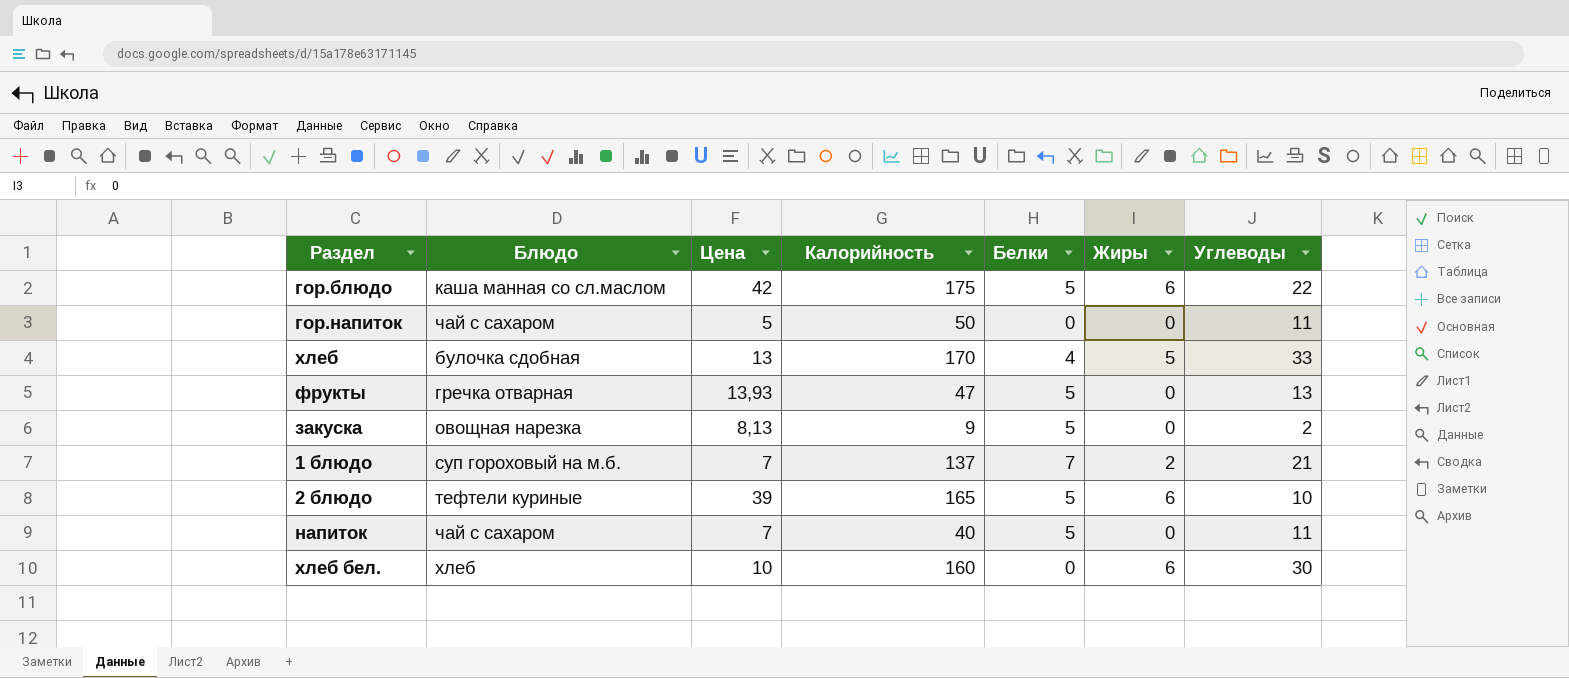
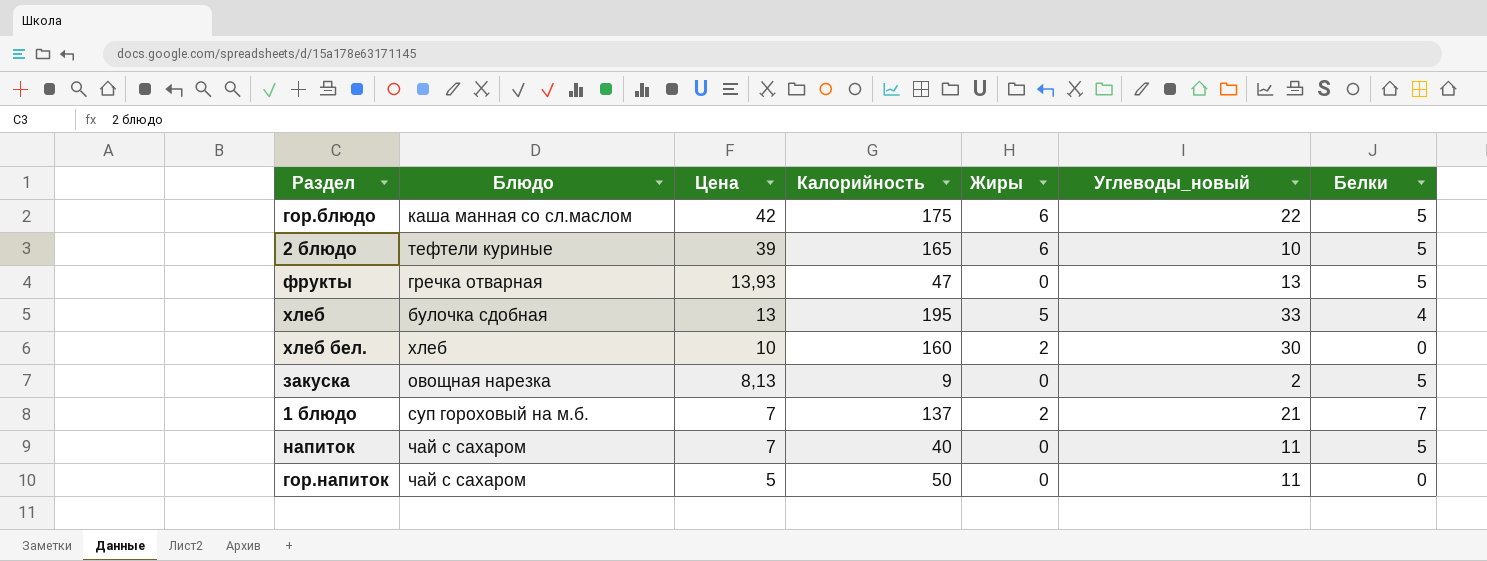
row order: none -> Цена descending
column name: Углеводы -> Углеводы_новый
column Белки | position: 5 -> 7
хлеб | Калорийность: 170 -> 195
хлеб бел. | Жиры: 6 -> 2

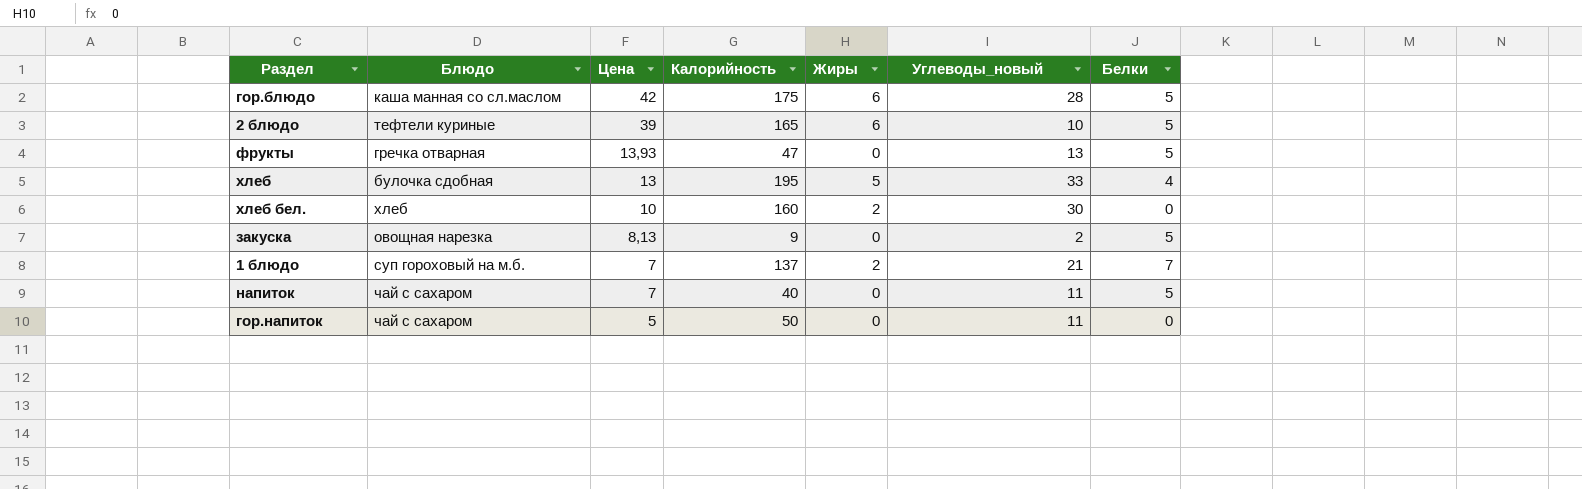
гор.блюдо | Углеводы_новый: 22 -> 28

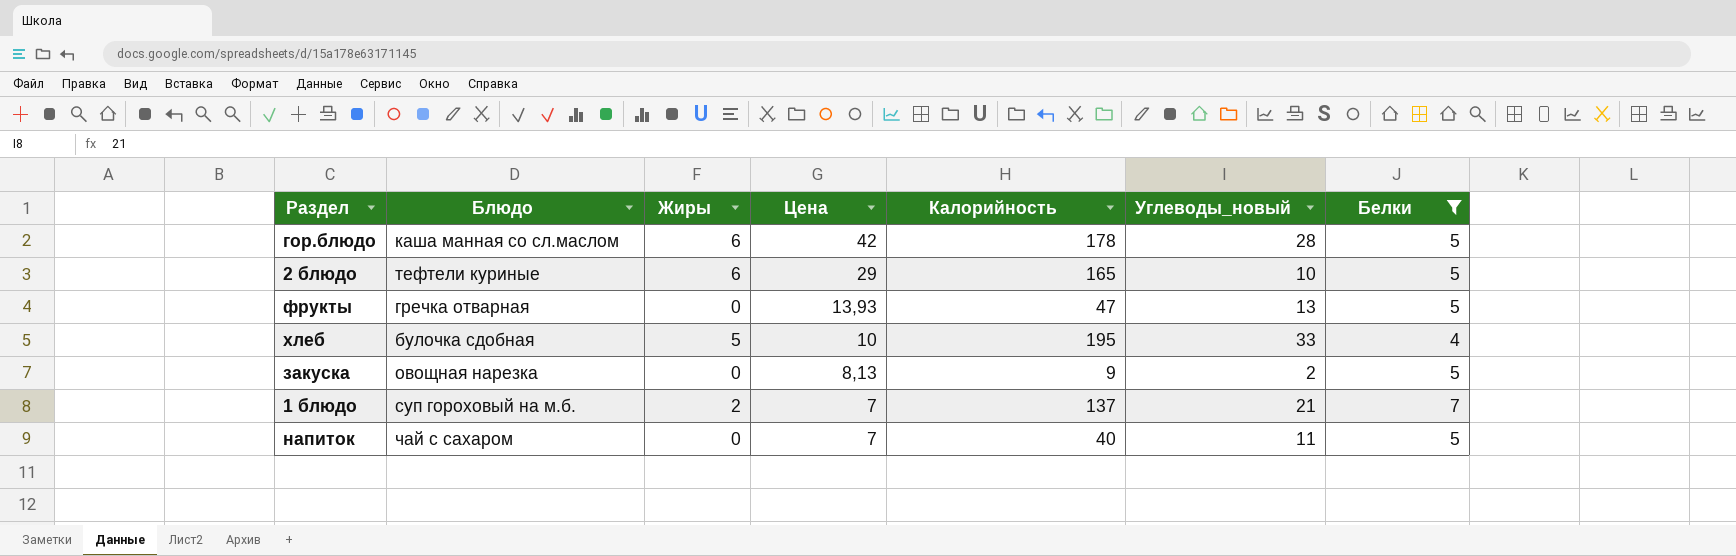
filter: none -> Белки != 0
column Жиры | position: 5 -> 3
гор.блюдо | Калорийность: 175 -> 178
2 блюдо | Цена: 39 -> 29
хлеб | Цена: 13 -> 10

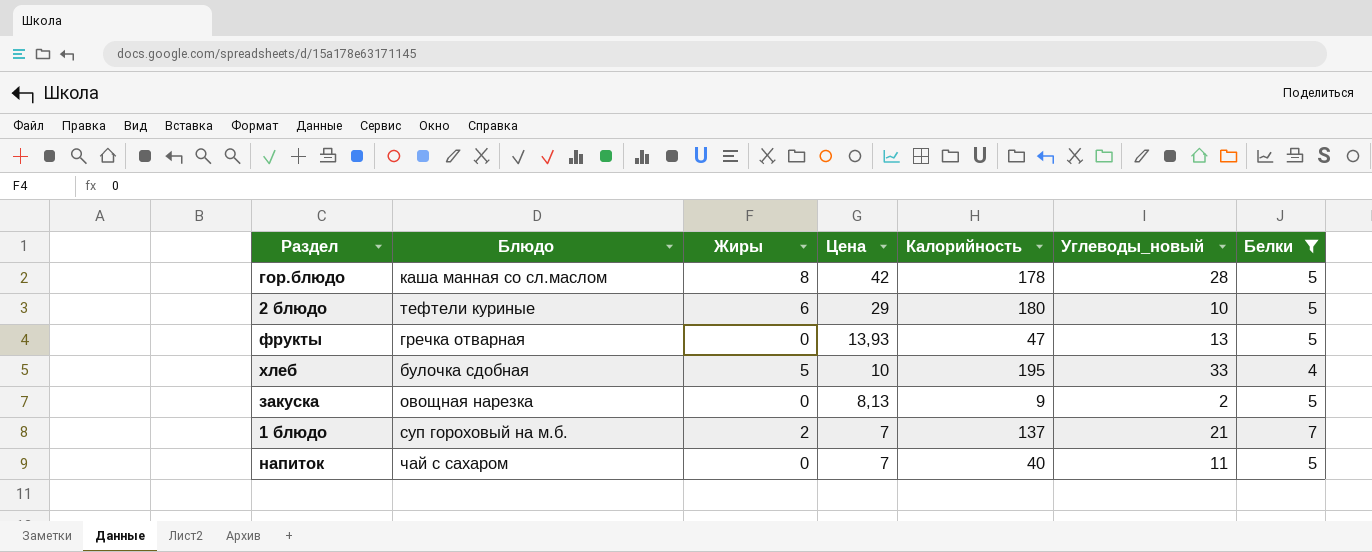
гор.блюдо | Жиры: 6 -> 8
2 блюдо | Калорийность: 165 -> 180

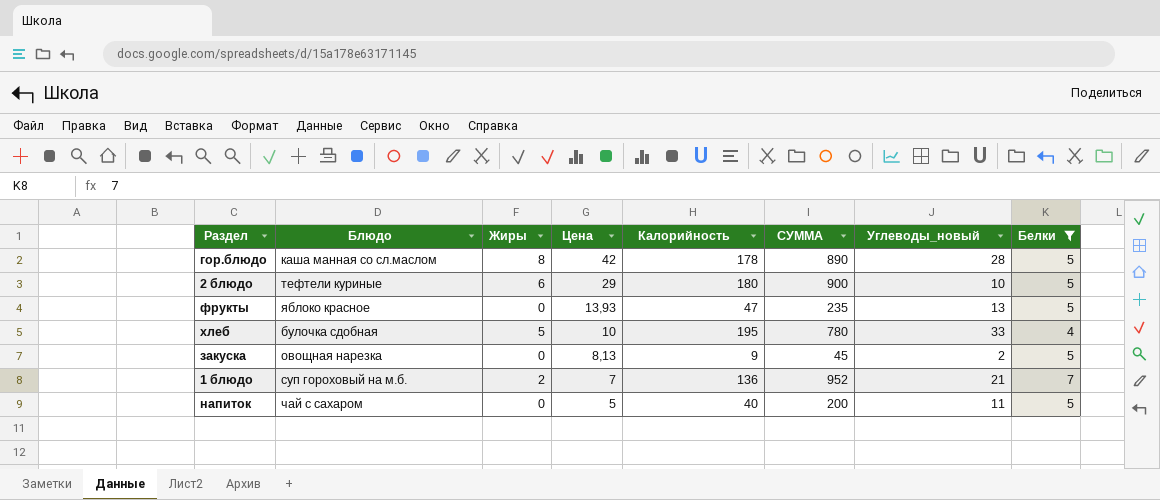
column СУММА | formula: none -> [Калорийность] * [Белки]
фрукты | Блюдо: гречка отварная -> яблоко красное
1 блюдо | Калорийность: 137 -> 136
напиток | Цена: 7 -> 5

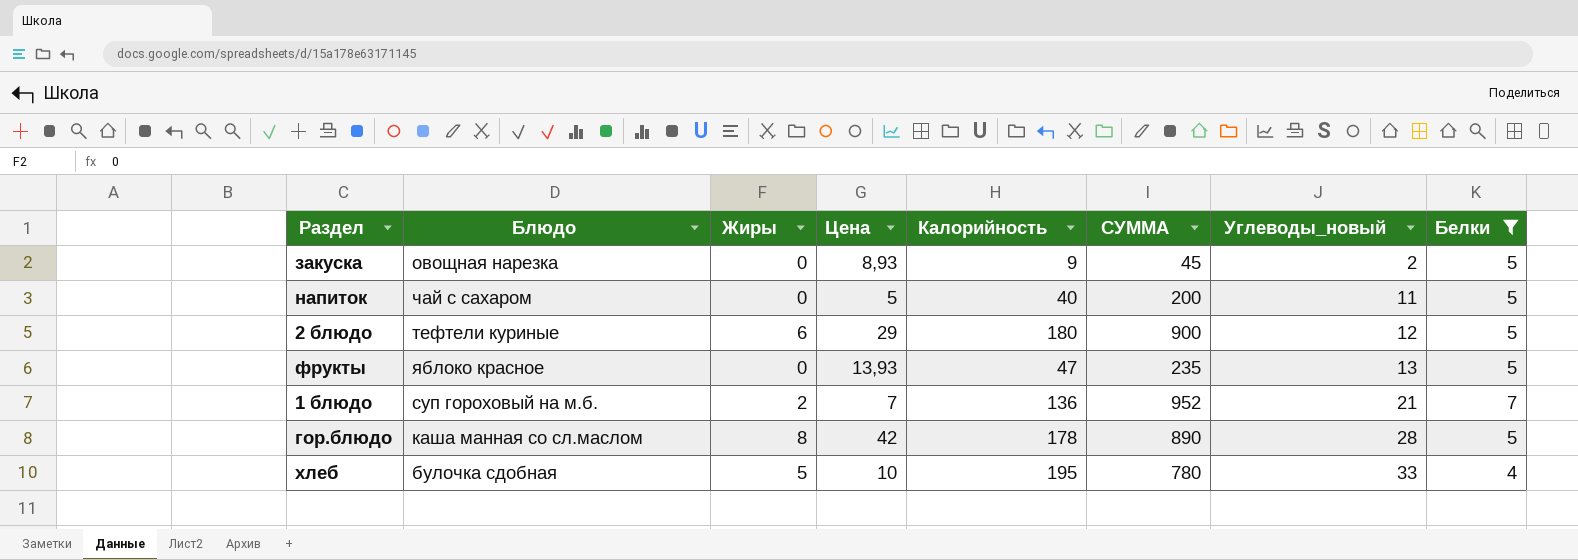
row order: Цена descending -> Углеводы_новый ascending
закуска | Цена: 8,13 -> 8,93
2 блюдо | Углеводы_новый: 10 -> 12

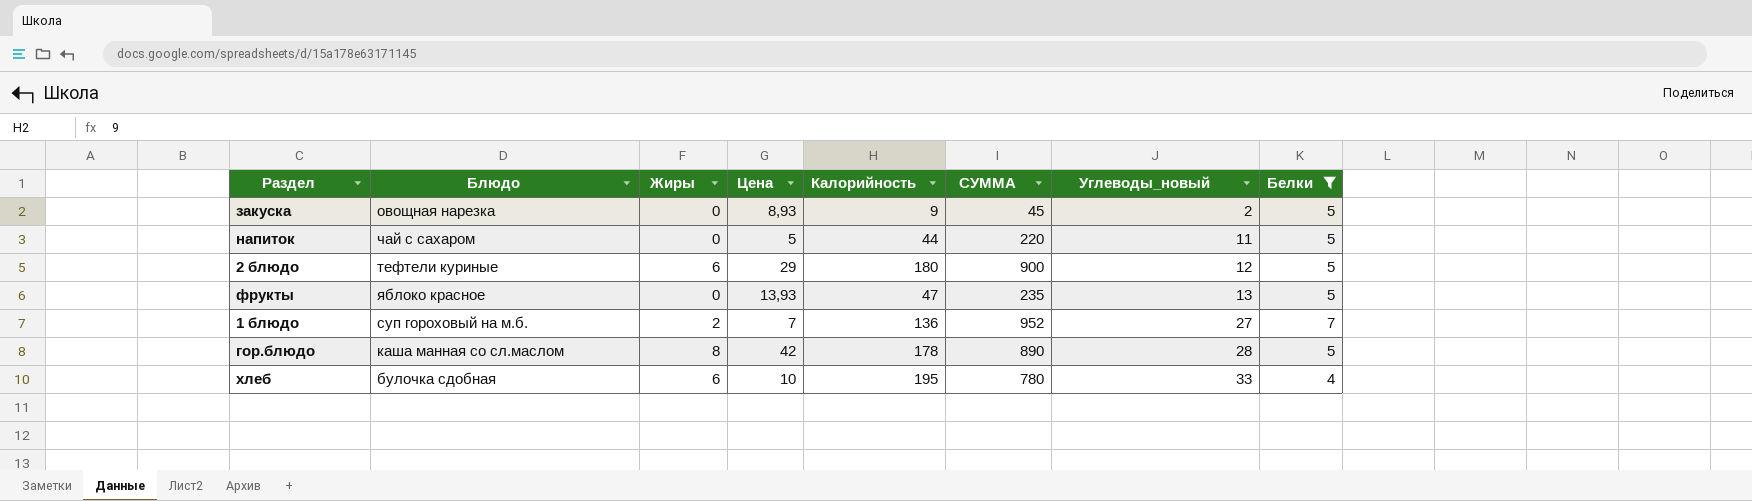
напиток | Калорийность: 40 -> 44
напиток | СУММА: 200 -> 220
1 блюдо | Углеводы_новый: 21 -> 27
хлеб | Жиры: 5 -> 6

